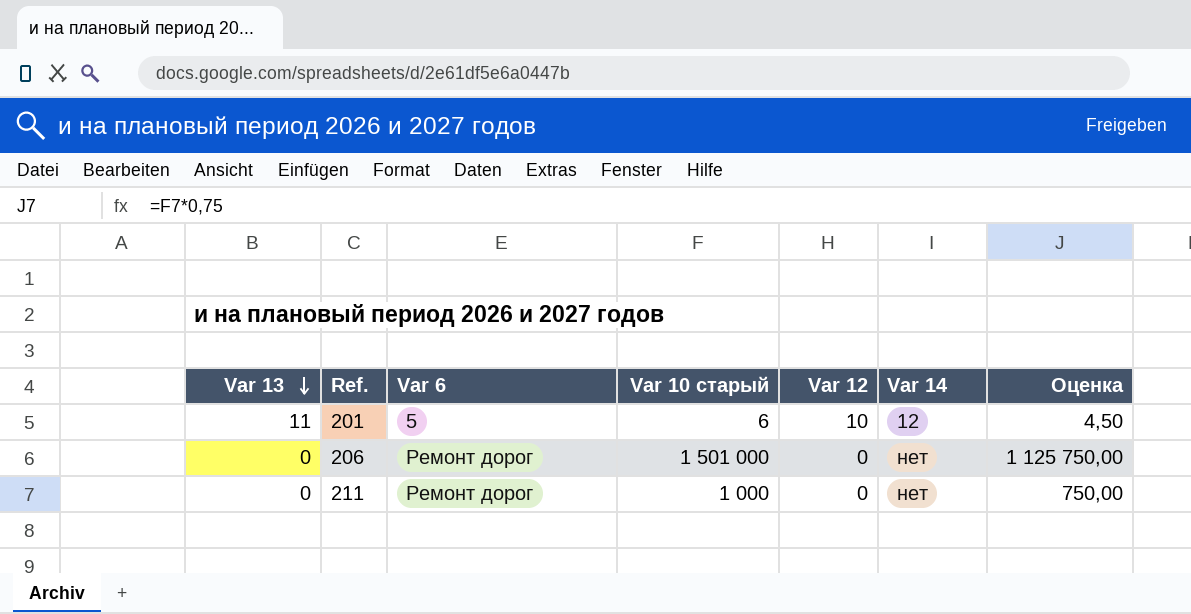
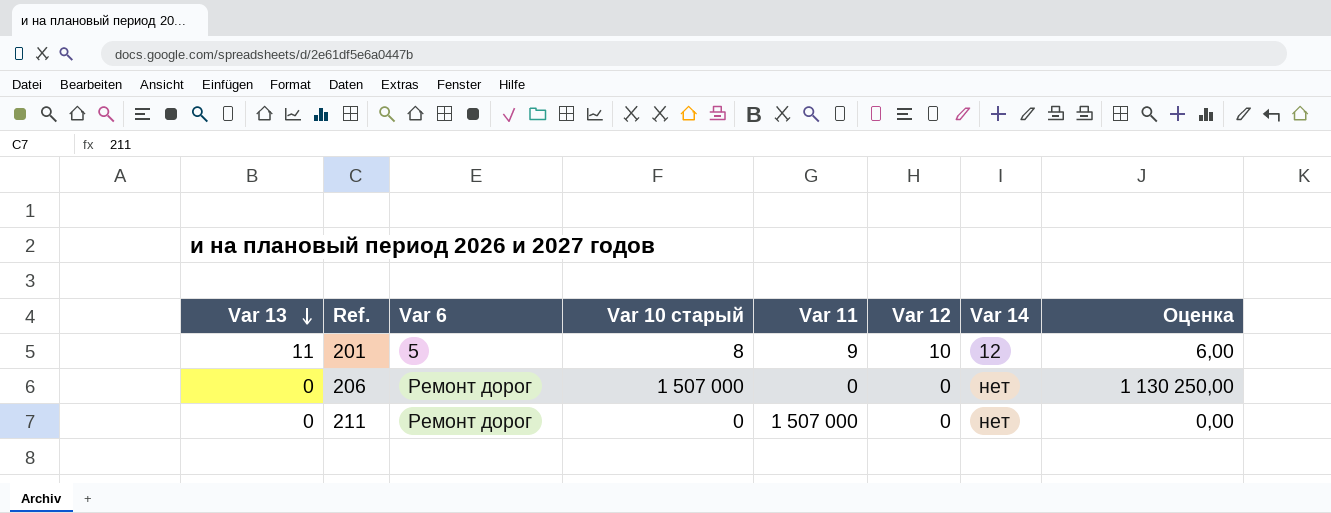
column Var 11 | position: none -> 5
201 | Var 10 старый: 6 -> 8
201 | Оценка: 4,50 -> 6,00
206 | Var 10 старый: 1 501 000 -> 1 507 000
206 | Оценка: 1 125 750,00 -> 1 130 250,00
211 | Var 10 старый: 1 000 -> 0
211 | Оценка: 750,00 -> 0,00

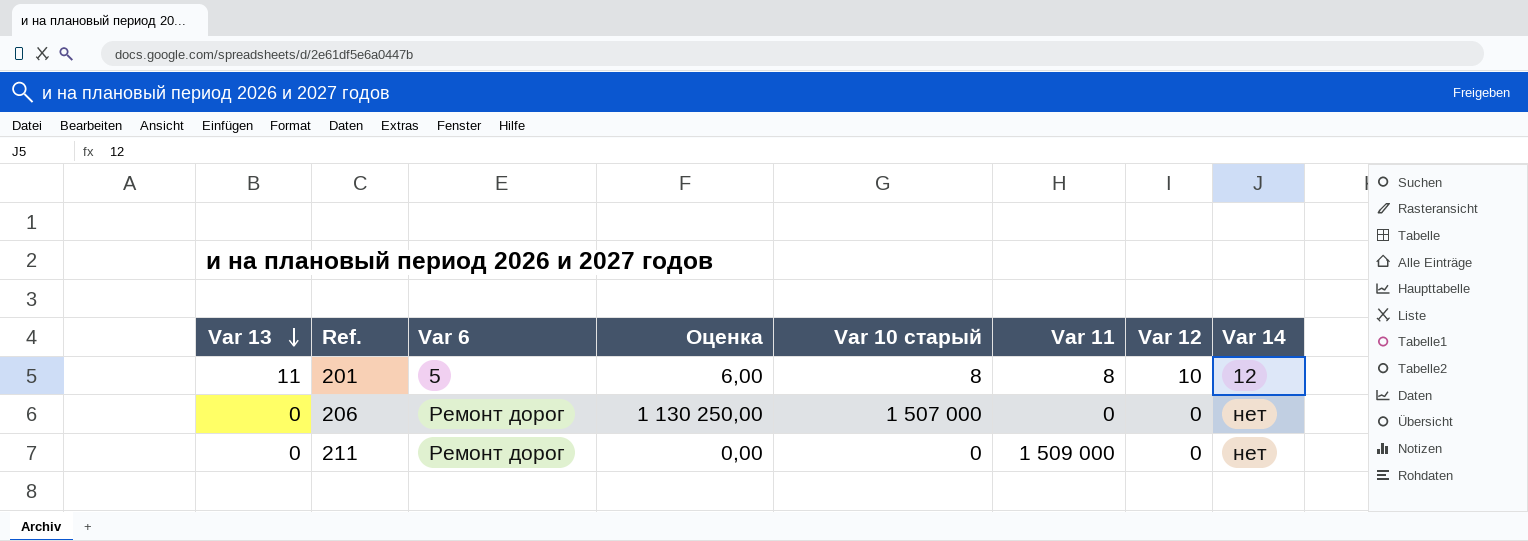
column Оценка | position: 8 -> 4
201 | Var 11: 9 -> 8
211 | Var 11: 1 507 000 -> 1 509 000

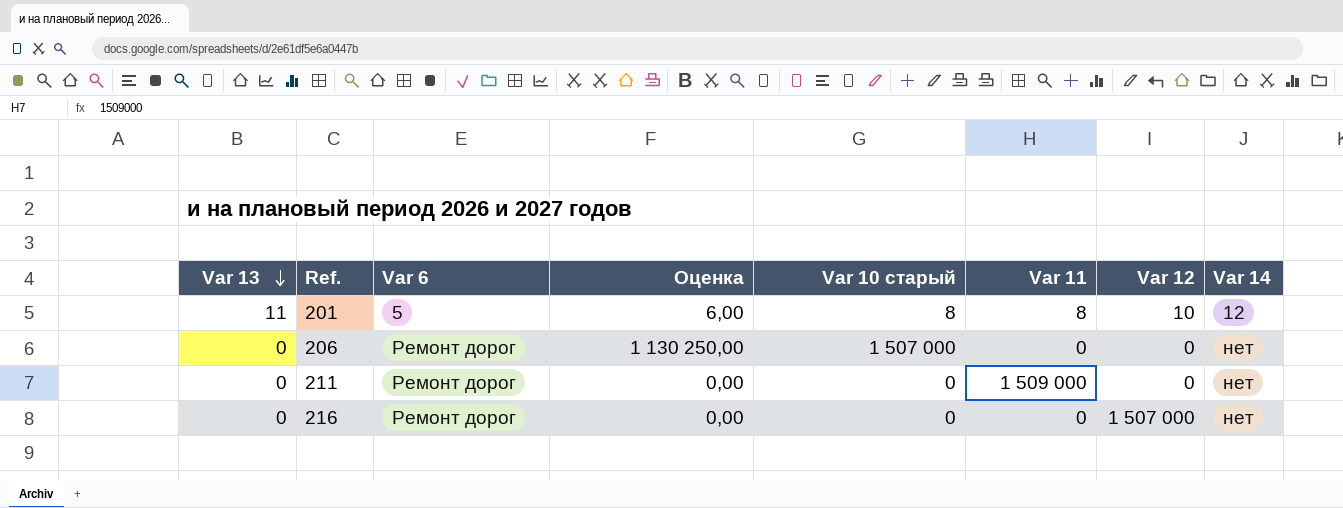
row 216: none -> 0 | Ремонт дорог | 0,00 | 0 | 0 | 1 507 000 | нет

